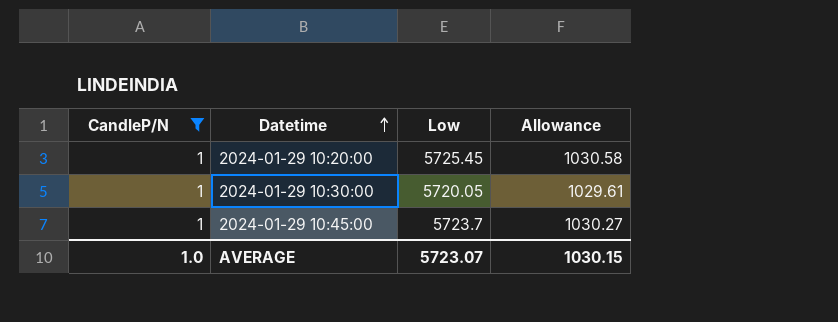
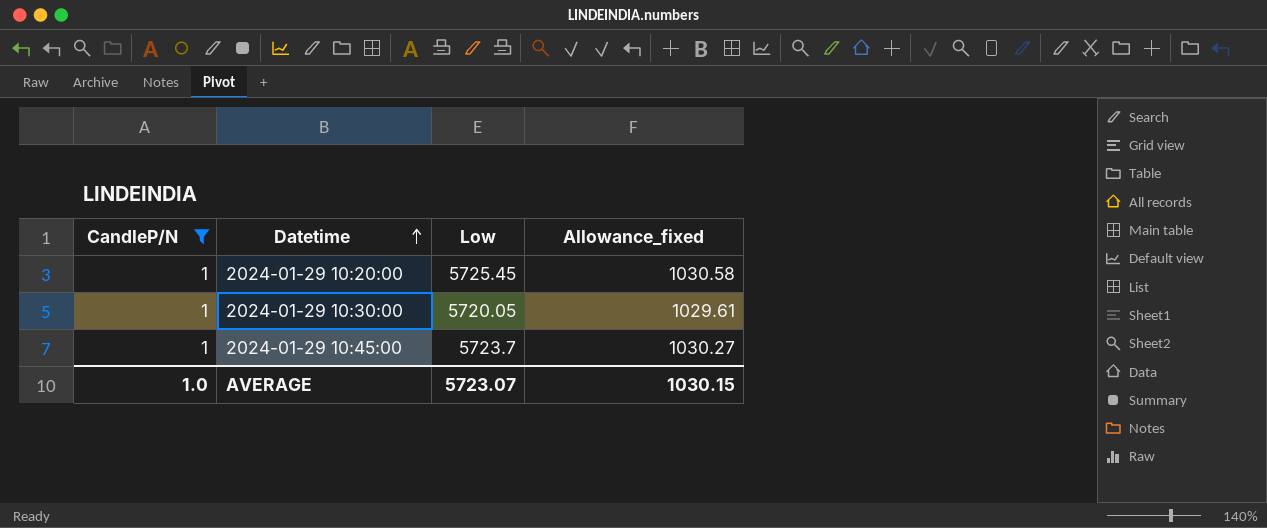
column name: Allowance -> Allowance_fixed

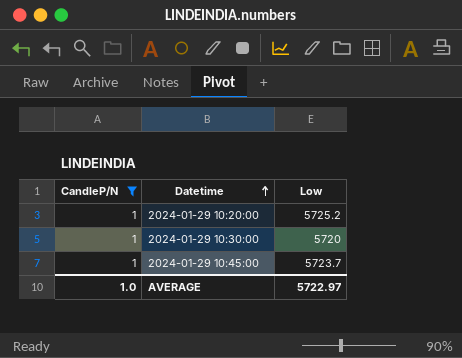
column Allowance_fixed | formula: [Low] * 0.18 -> none
2024-01-29 10:20:00 | Low: 5725.45 -> 5725.2
2024-01-29 10:30:00 | Low: 5720.05 -> 5720
AVERAGE | Low: 5723.07 -> 5722.97

